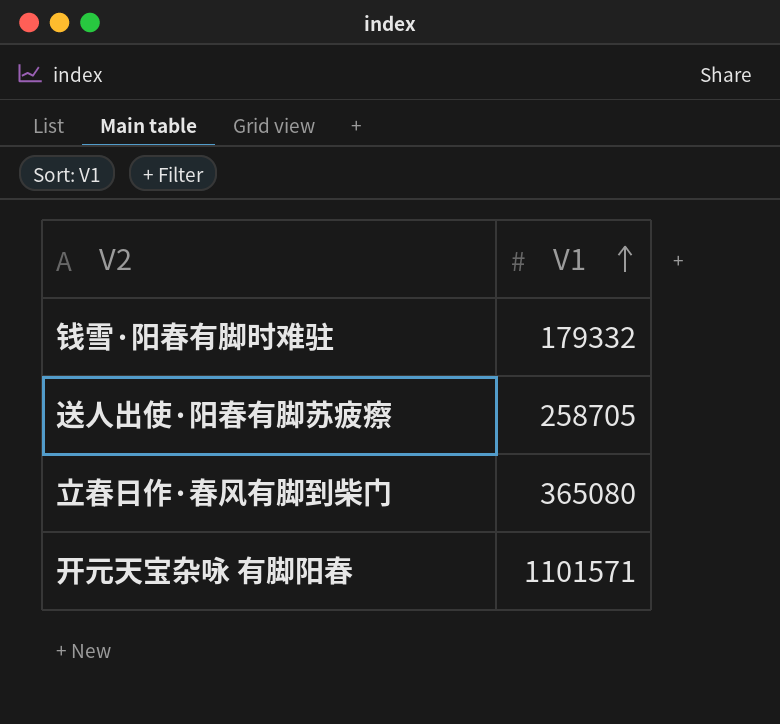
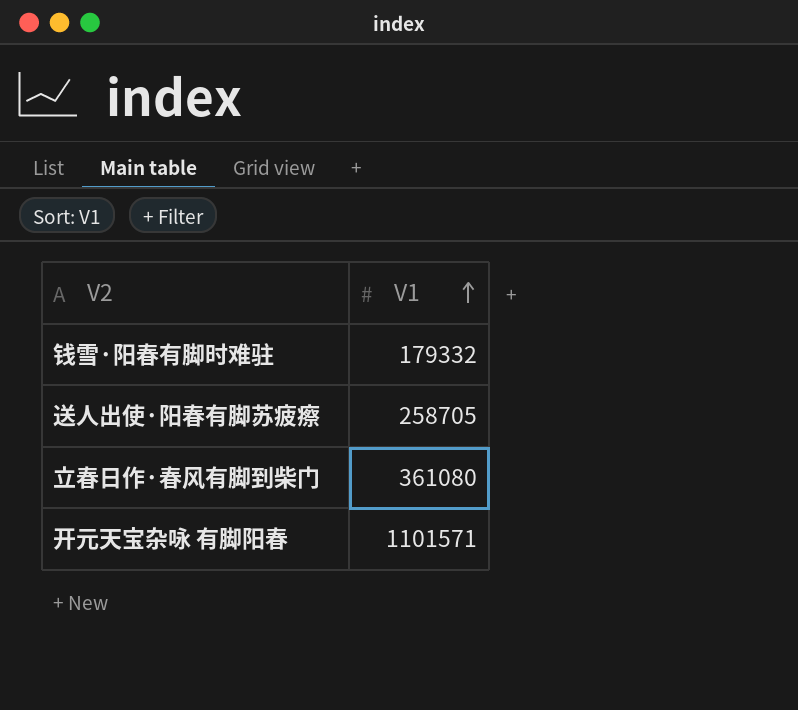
立春日作·春风有脚到柴门 | V1: 365080 -> 361080

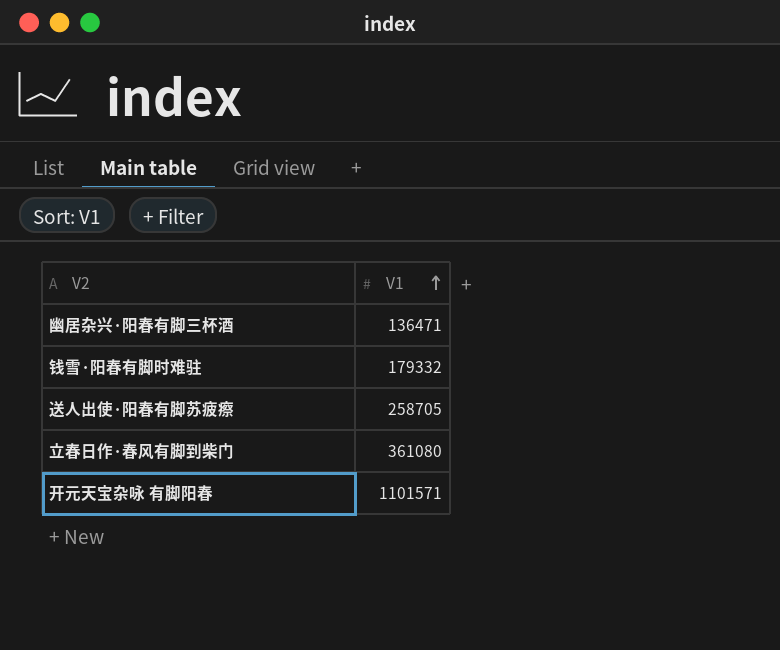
row 幽居杂兴·阳春有脚三杯酒: none -> 136471

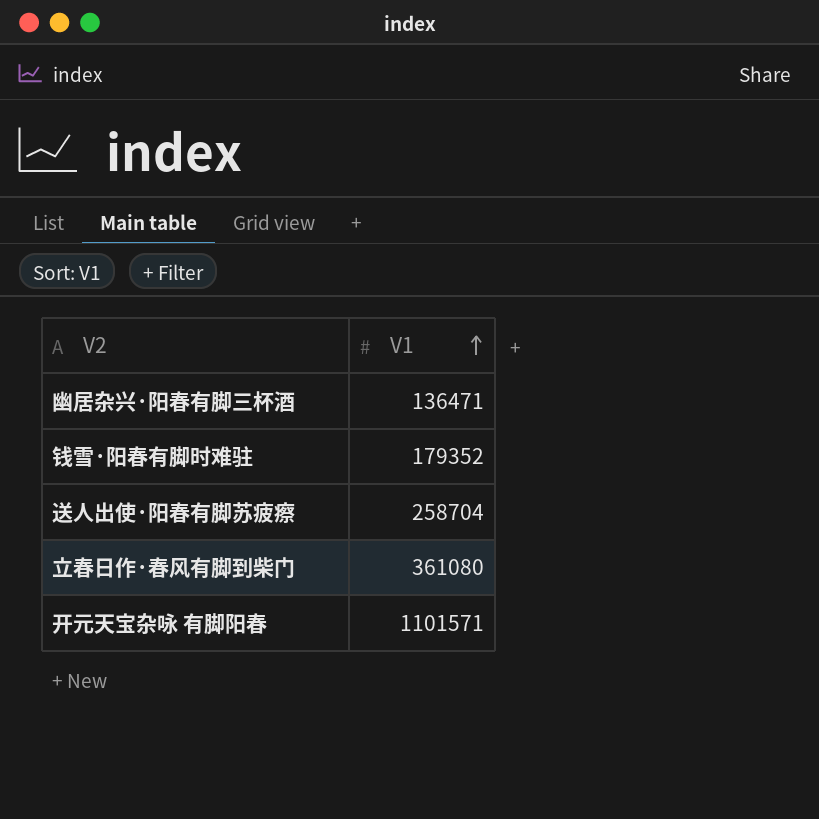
钱雪·阳春有脚时难驻 | V1: 179332 -> 179352
送人出使·阳春有脚苏疲瘵 | V1: 258705 -> 258704

